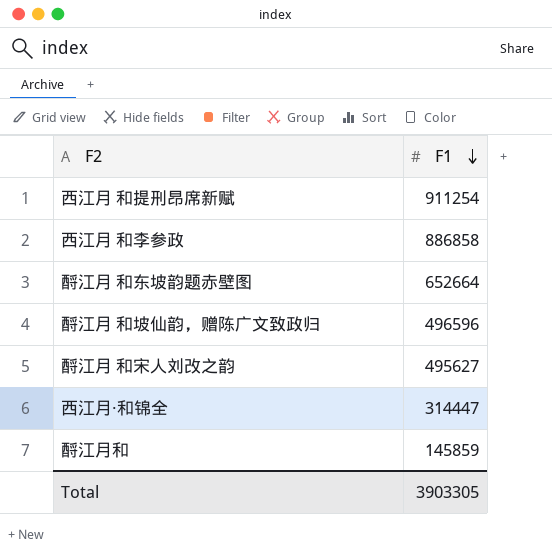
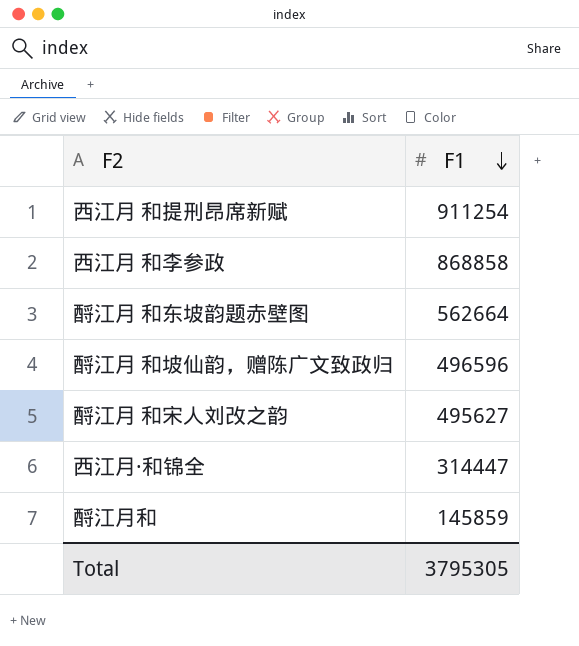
西江月 和李参政 | F1: 886858 -> 868858
酹江月 和东坡韵题赤壁图 | F1: 652664 -> 562664
Total | F1: 3903305 -> 3795305

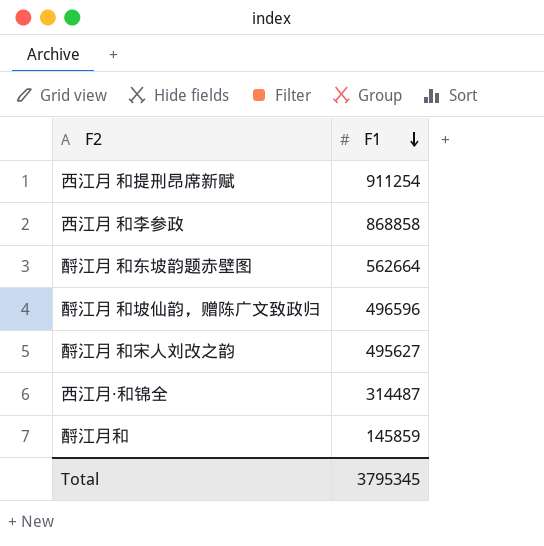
西江月·和锦全 | F1: 314447 -> 314487
Total | F1: 3795305 -> 3795345

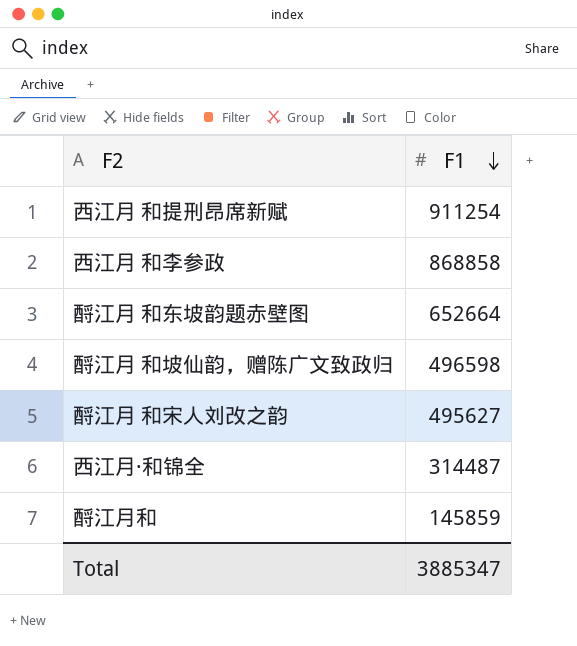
酹江月 和东坡韵题赤壁图 | F1: 562664 -> 652664
酹江月 和坡仙韵，赠陈广文致政归 | F1: 496596 -> 496598
Total | F1: 3795345 -> 3885347

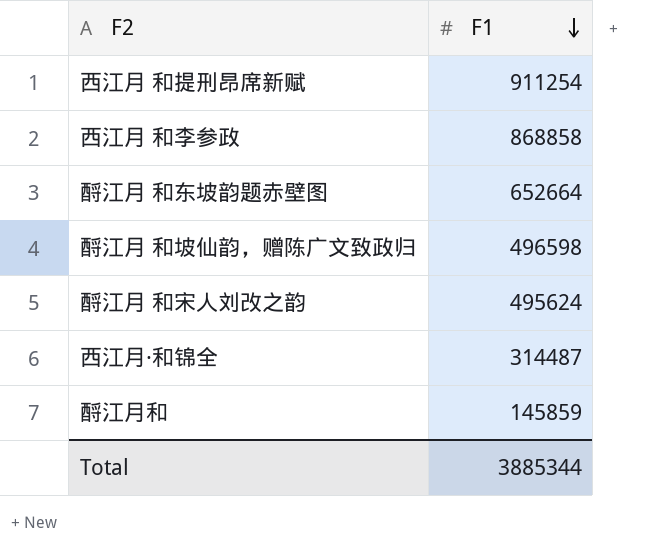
酹江月 和宋人刘改之韵 | F1: 495627 -> 495624
Total | F1: 3885347 -> 3885344

